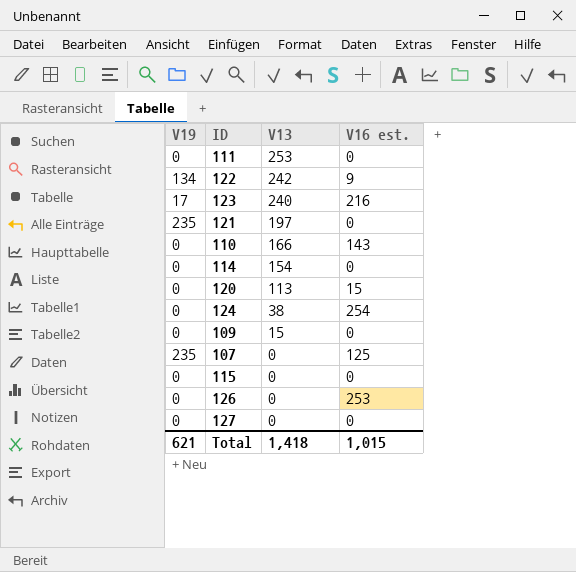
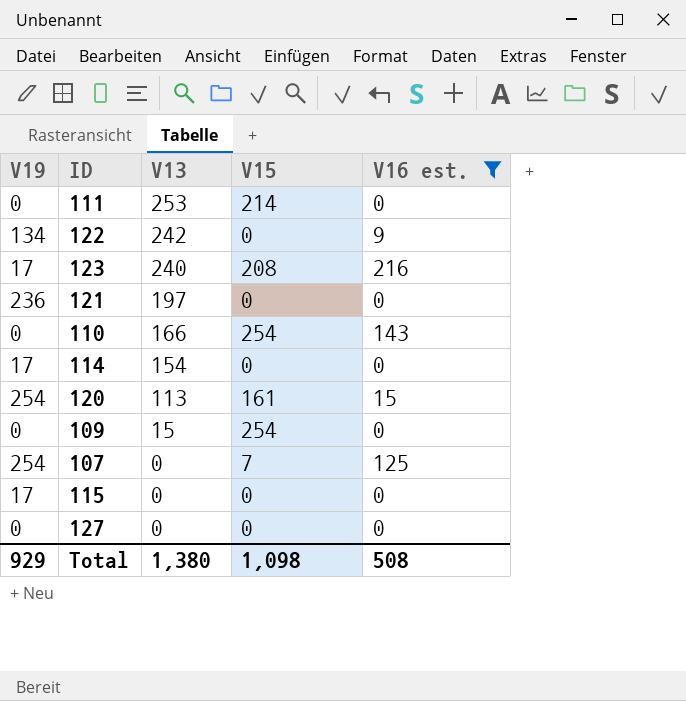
filter: none -> V16 est. <= 216
column V15 | position: none -> 4
121 | V19: 235 -> 236
114 | V19: 0 -> 17
120 | V19: 0 -> 254
107 | V19: 235 -> 254
115 | V19: 0 -> 17
Total | V19: 621 -> 929
Total | V13: 1,418 -> 1,380
Total | V16 est.: 1,015 -> 508

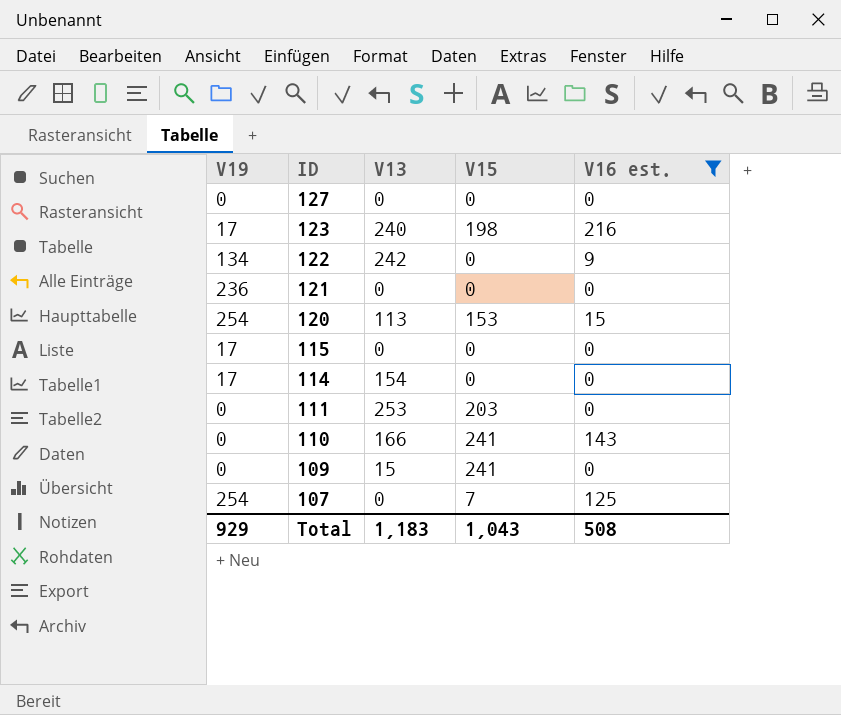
row order: V13 descending -> ID descending
123 | V15: 208 -> 198
121 | V13: 197 -> 0
120 | V15: 161 -> 153
111 | V15: 214 -> 203
110 | V15: 254 -> 241
109 | V15: 254 -> 241
Total | V13: 1,380 -> 1,183
Total | V15: 1,098 -> 1,043

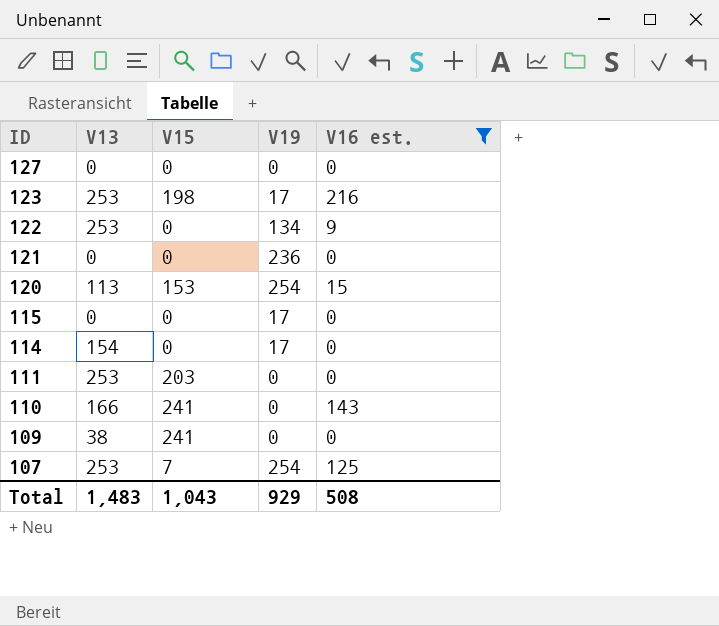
column V19 | position: 1 -> 4
123 | V13: 240 -> 253
122 | V13: 242 -> 253
109 | V13: 15 -> 38
107 | V13: 0 -> 253
Total | V13: 1,183 -> 1,483

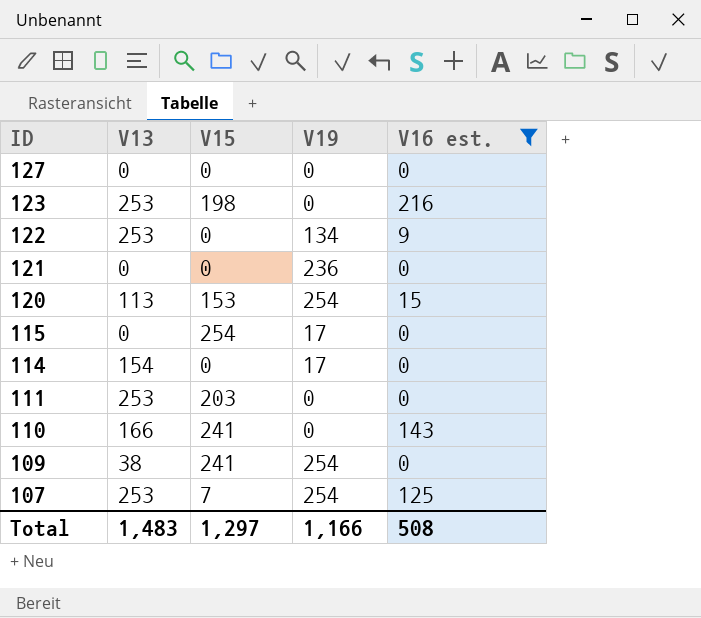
123 | V19: 17 -> 0
115 | V15: 0 -> 254
109 | V19: 0 -> 254
Total | V15: 1,043 -> 1,297
Total | V19: 929 -> 1,166

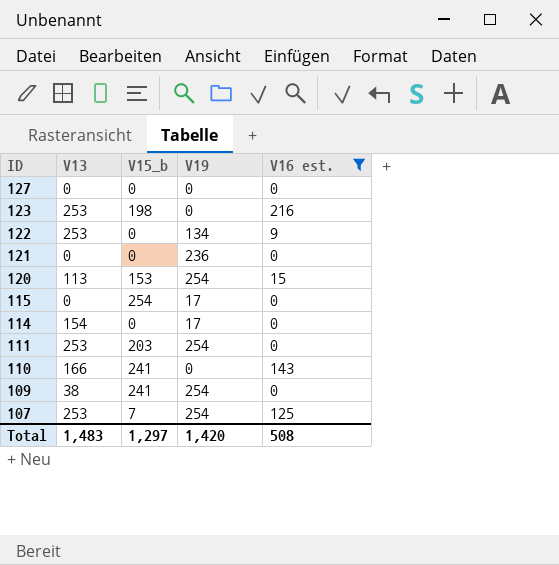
column name: V15 -> V15_b
111 | V19: 0 -> 254
Total | V19: 1,166 -> 1,420

